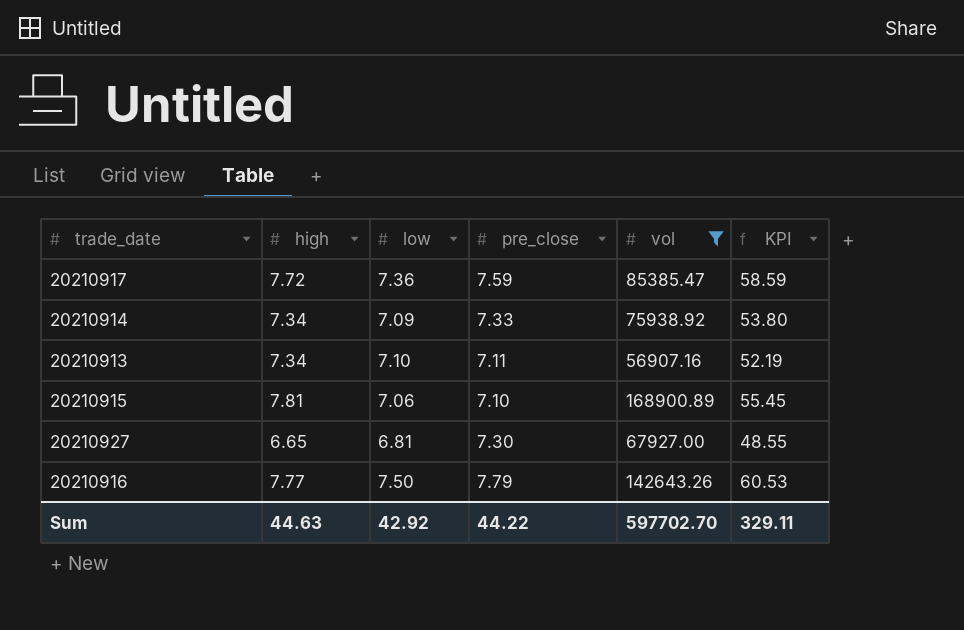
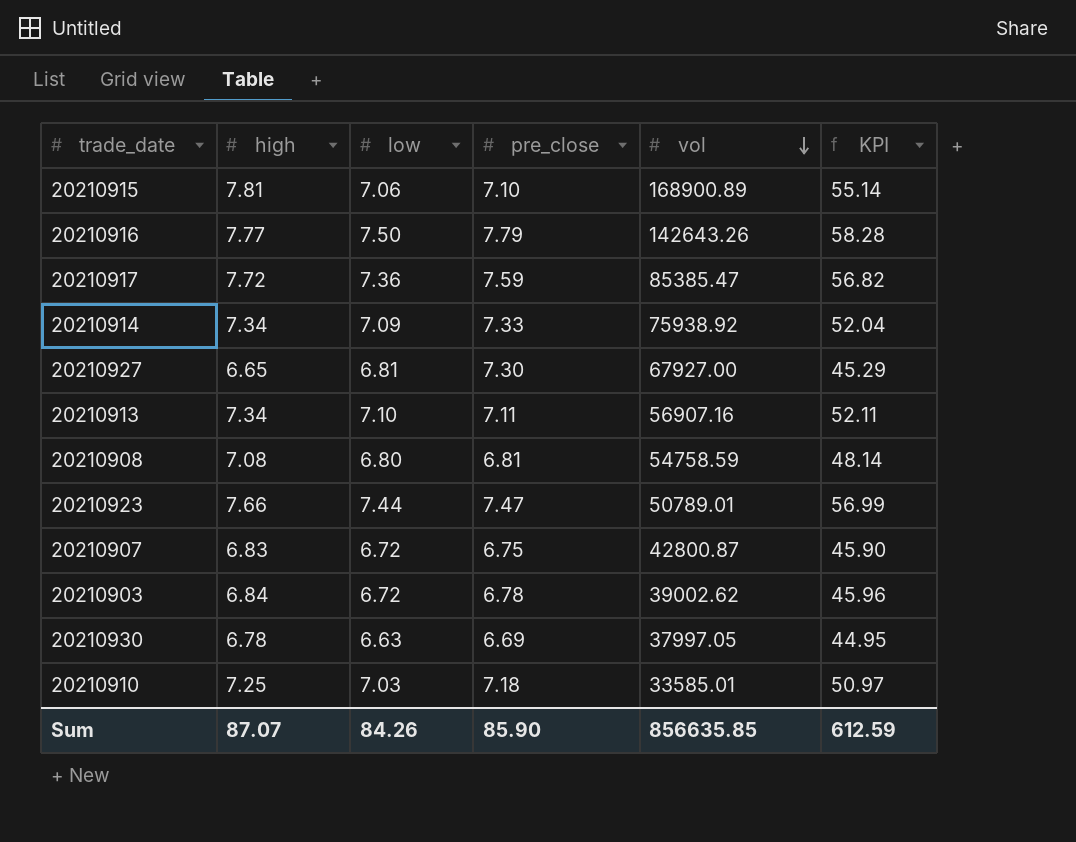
filter: vol >= 56907.16 -> none
row order: none -> vol descending
column KPI | formula: [high] * [pre_close] -> [high] * [low]
Sum | high: 44.63 -> 87.07
Sum | low: 42.92 -> 84.26
Sum | pre_close: 44.22 -> 85.90
Sum | vol: 597702.70 -> 856635.85
Sum | KPI: 329.11 -> 612.59

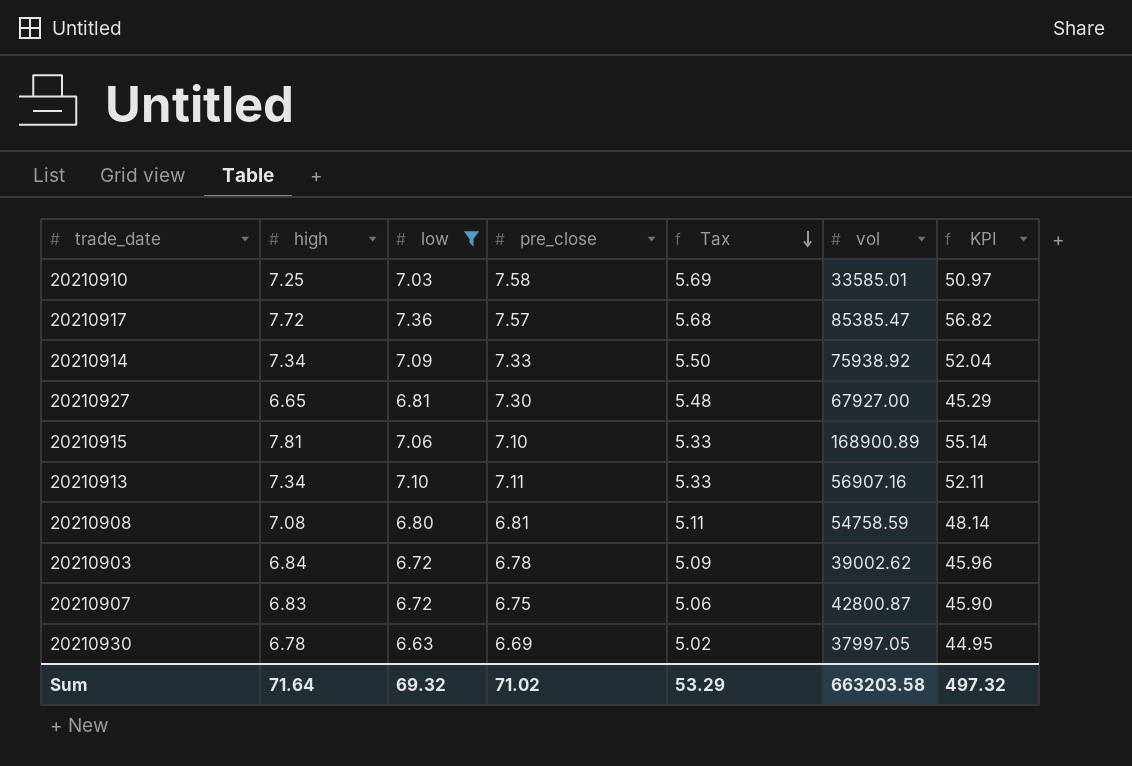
filter: none -> low <= 7.36
row order: vol descending -> Tax descending
column Tax | formula: none -> [pre_close] * 0.75
20210910 | pre_close: 7.18 -> 7.58
20210917 | pre_close: 7.59 -> 7.57
Sum | high: 87.07 -> 71.64
Sum | low: 84.26 -> 69.32
Sum | pre_close: 85.90 -> 71.02
Sum | vol: 856635.85 -> 663203.58
Sum | KPI: 612.59 -> 497.32

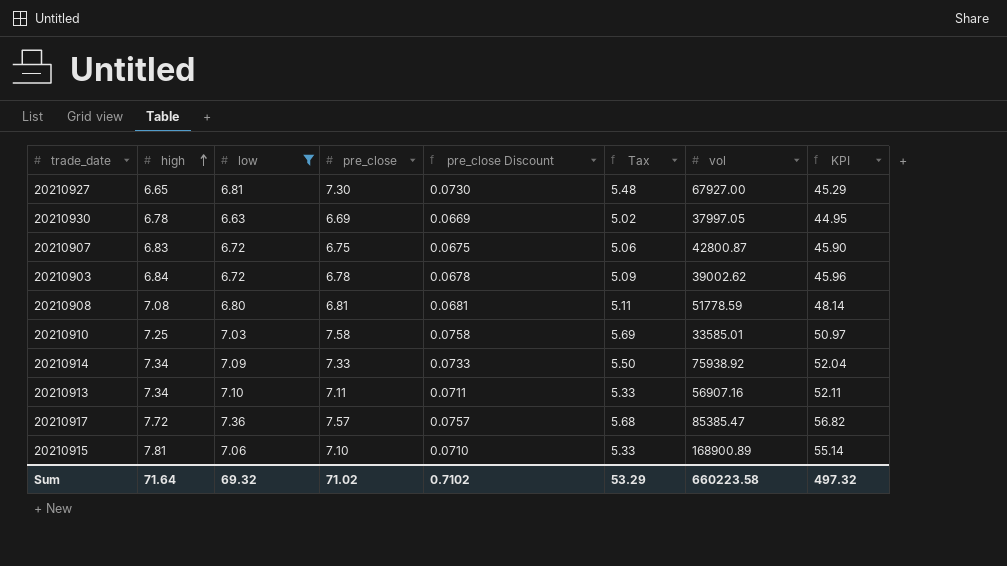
row order: Tax descending -> high ascending
column pre_close Discount | formula: none -> [pre_close] * 0.01
20210908 | vol: 54758.59 -> 51778.59
Sum | vol: 663203.58 -> 660223.58

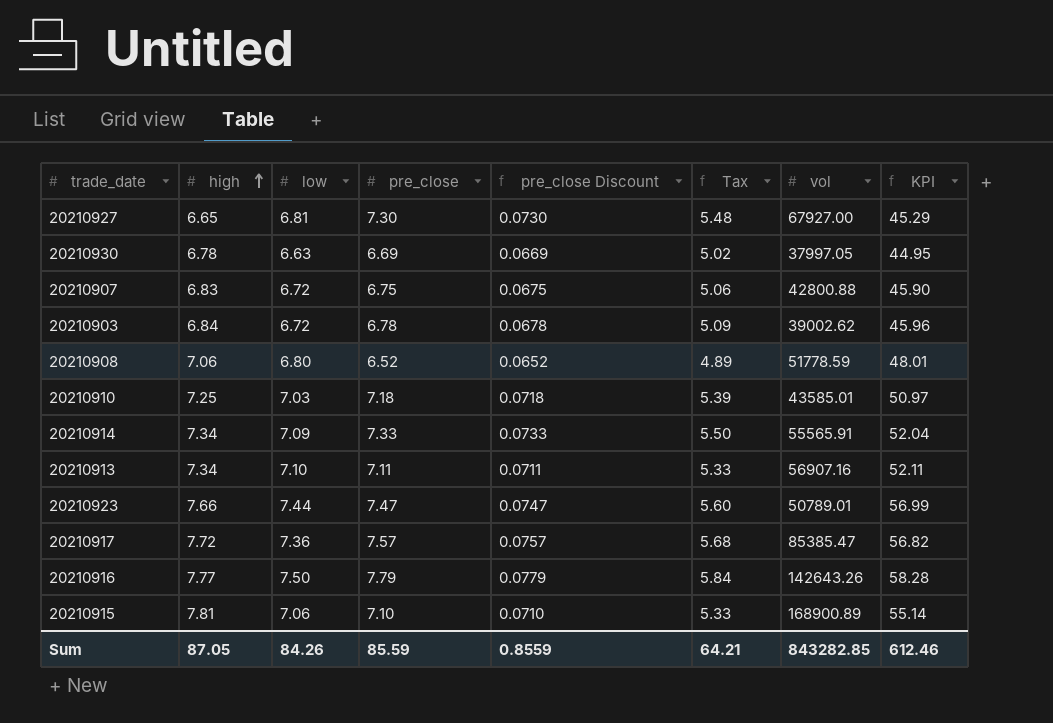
filter: low <= 7.36 -> none
20210907 | vol: 42800.87 -> 42800.88
20210908 | high: 7.08 -> 7.06
20210908 | pre_close: 6.81 -> 6.52
20210908 | pre_close Discount: 0.0681 -> 0.0652
20210908 | Tax: 5.11 -> 4.89
20210908 | KPI: 48.14 -> 48.01
20210910 | pre_close: 7.58 -> 7.18
20210910 | pre_close Discount: 0.0758 -> 0.0718
20210910 | Tax: 5.69 -> 5.39
20210910 | vol: 33585.01 -> 43585.01
20210914 | vol: 75938.92 -> 55565.91
Sum | high: 71.64 -> 87.05
Sum | low: 69.32 -> 84.26
Sum | pre_close: 71.02 -> 85.59
Sum | pre_close Discount: 0.7102 -> 0.8559
Sum | Tax: 53.29 -> 64.21
Sum | vol: 660223.58 -> 843282.85
Sum | KPI: 497.32 -> 612.46

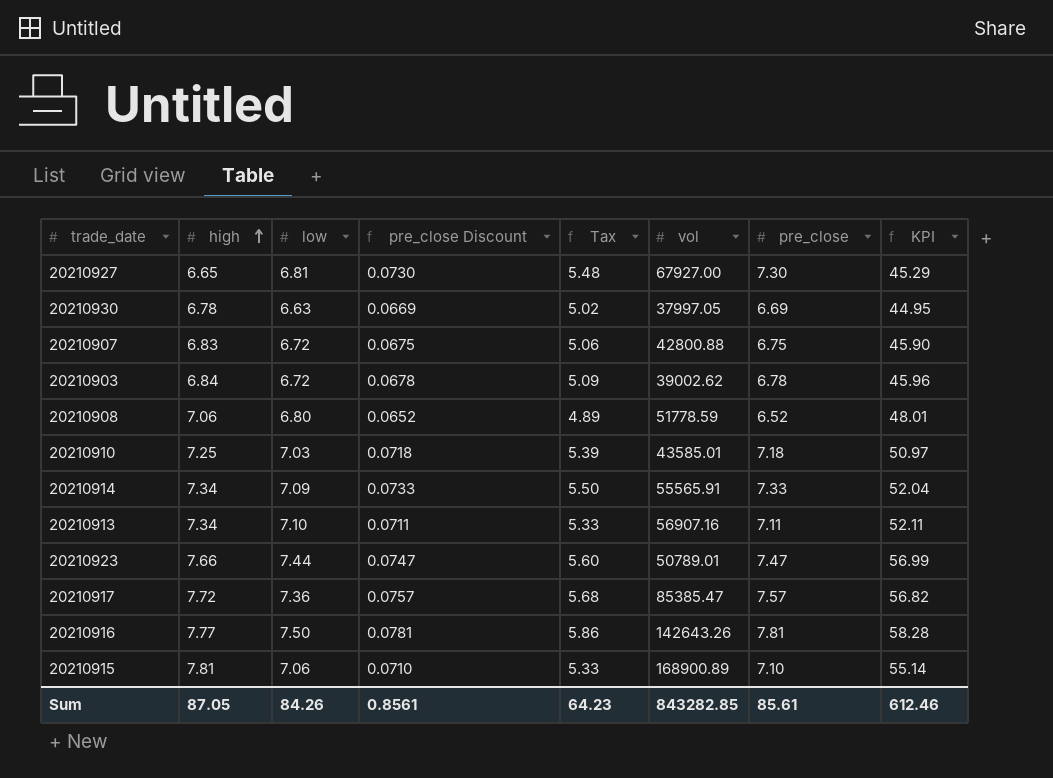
column pre_close | position: 4 -> 7
20210916 | pre_close Discount: 0.0779 -> 0.0781
20210916 | Tax: 5.84 -> 5.86
20210916 | pre_close: 7.79 -> 7.81
Sum | pre_close Discount: 0.8559 -> 0.8561
Sum | Tax: 64.21 -> 64.23
Sum | pre_close: 85.59 -> 85.61

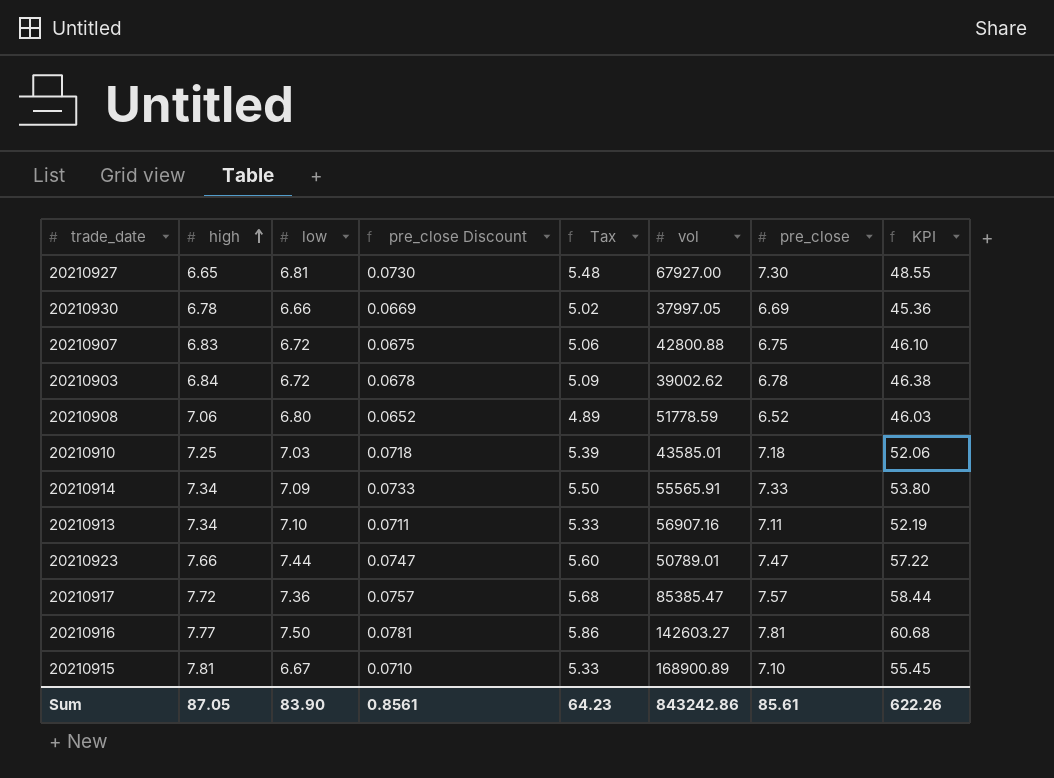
column KPI | formula: [high] * [low] -> [high] * [pre_close]
20210930 | low: 6.63 -> 6.66
20210916 | vol: 142643.26 -> 142603.27
20210915 | low: 7.06 -> 6.67
Sum | low: 84.26 -> 83.90
Sum | vol: 843282.85 -> 843242.86
Sum | KPI: 612.46 -> 622.26

